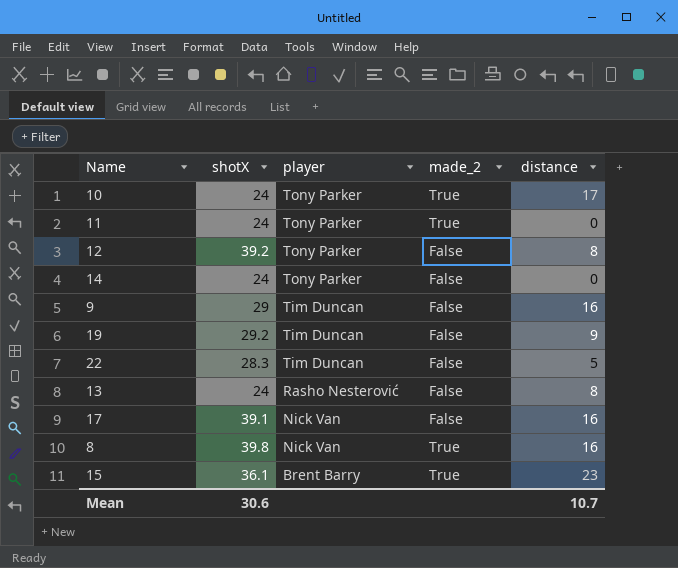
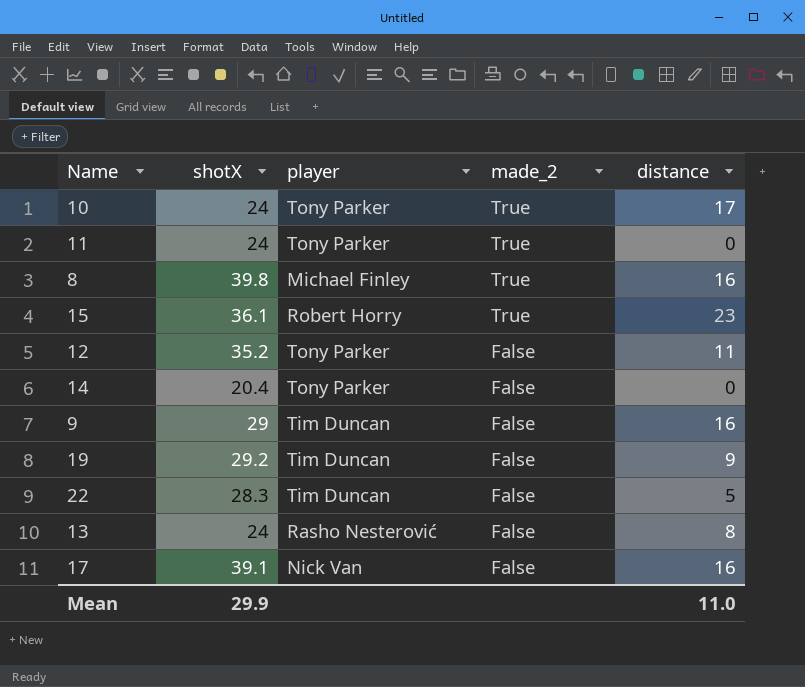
row order: player descending -> made_2 descending
8 | player: Nick Van -> Michael Finley
15 | player: Brent Barry -> Robert Horry
12 | shotX: 39.2 -> 35.2
12 | distance: 8 -> 11
14 | shotX: 24 -> 20.4
Mean | shotX: 30.6 -> 29.9
Mean | distance: 10.7 -> 11.0

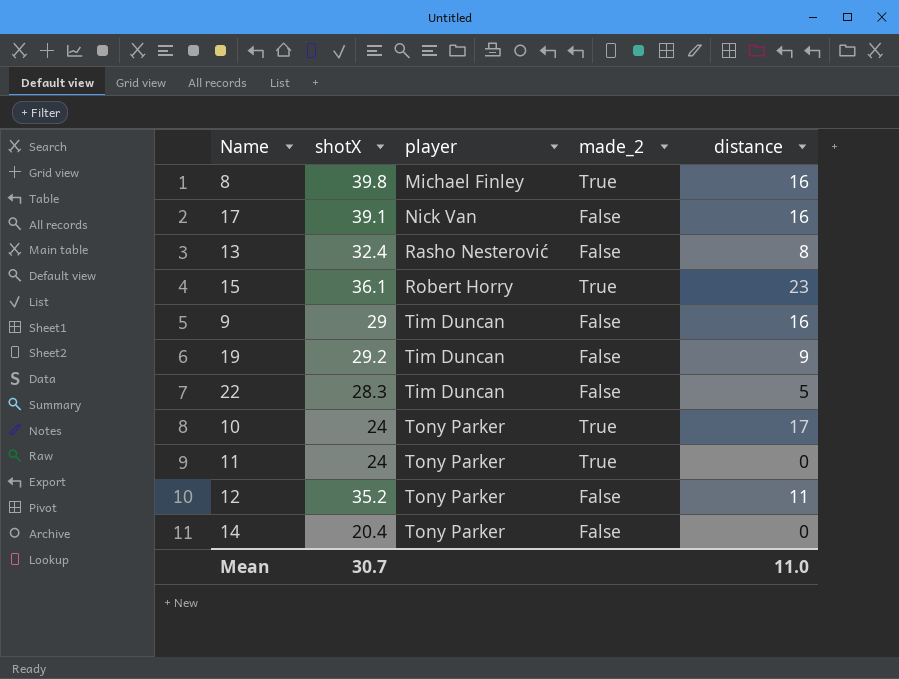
row order: made_2 descending -> player ascending
13 | shotX: 24 -> 32.4
Mean | shotX: 29.9 -> 30.7

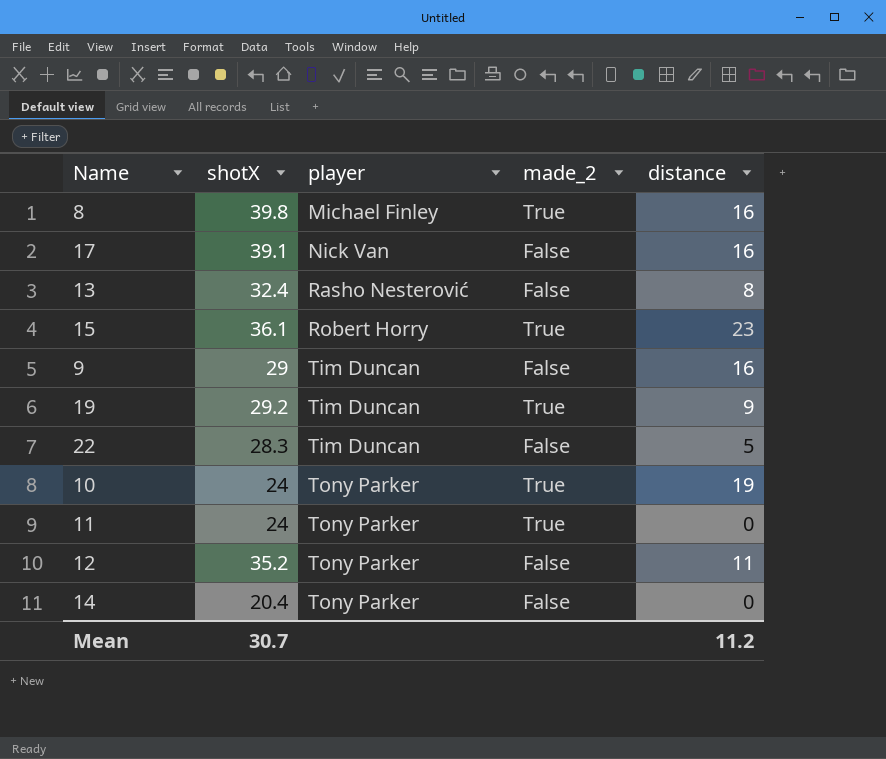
19 | made_2: False -> True
10 | distance: 17 -> 19
Mean | distance: 11.0 -> 11.2

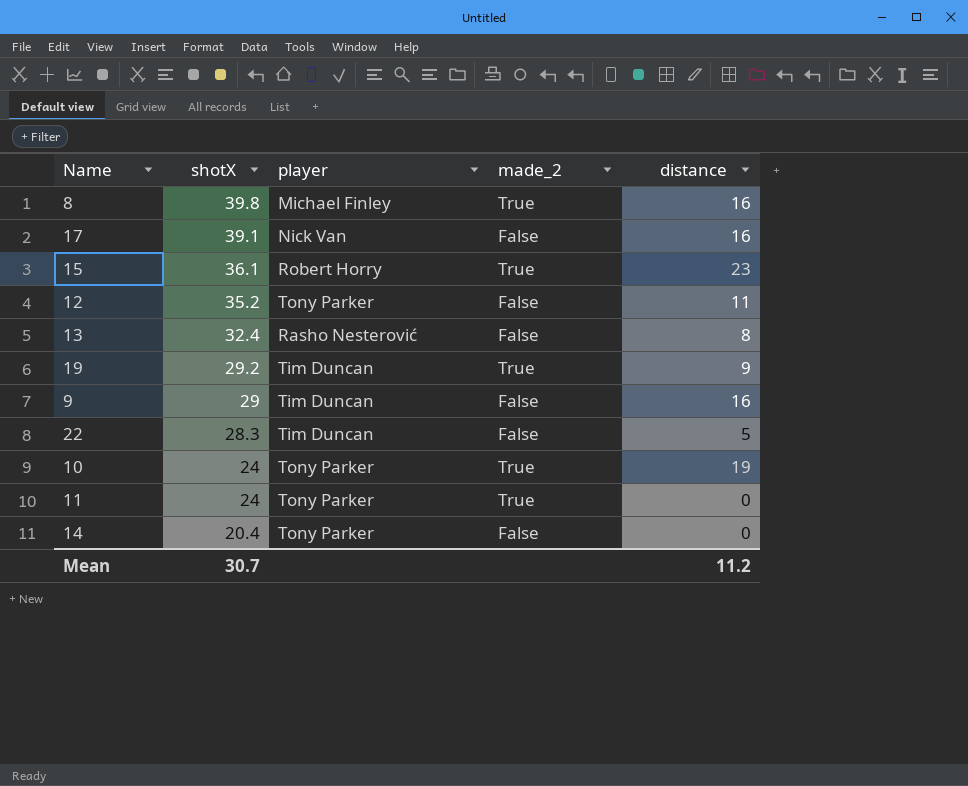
row order: player ascending -> shotX descending

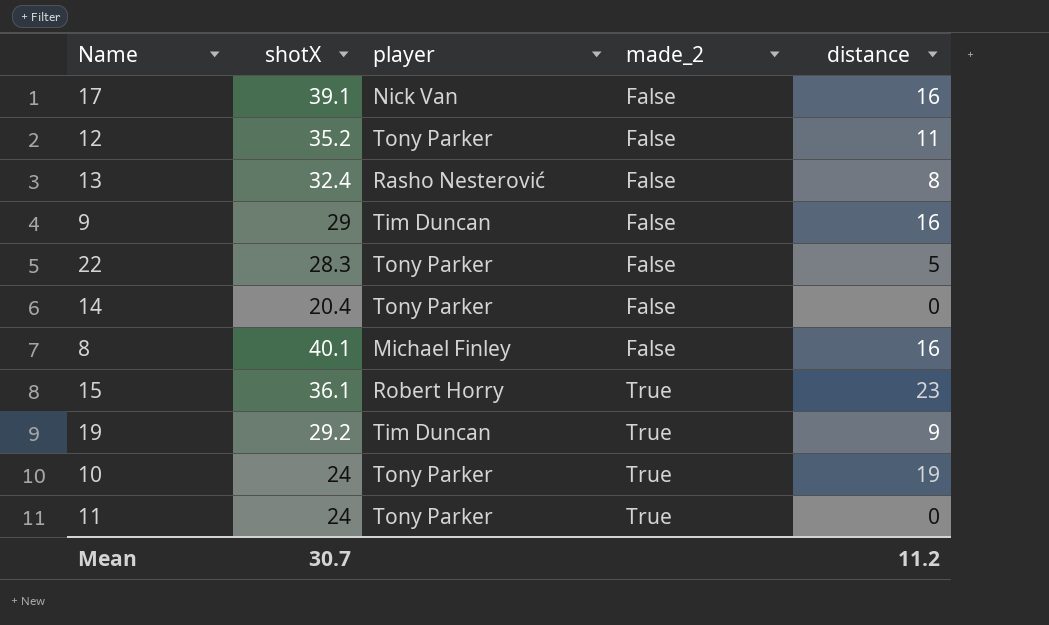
row order: shotX descending -> made_2 ascending
22 | player: Tim Duncan -> Tony Parker
8 | shotX: 39.8 -> 40.1
8 | made_2: True -> False

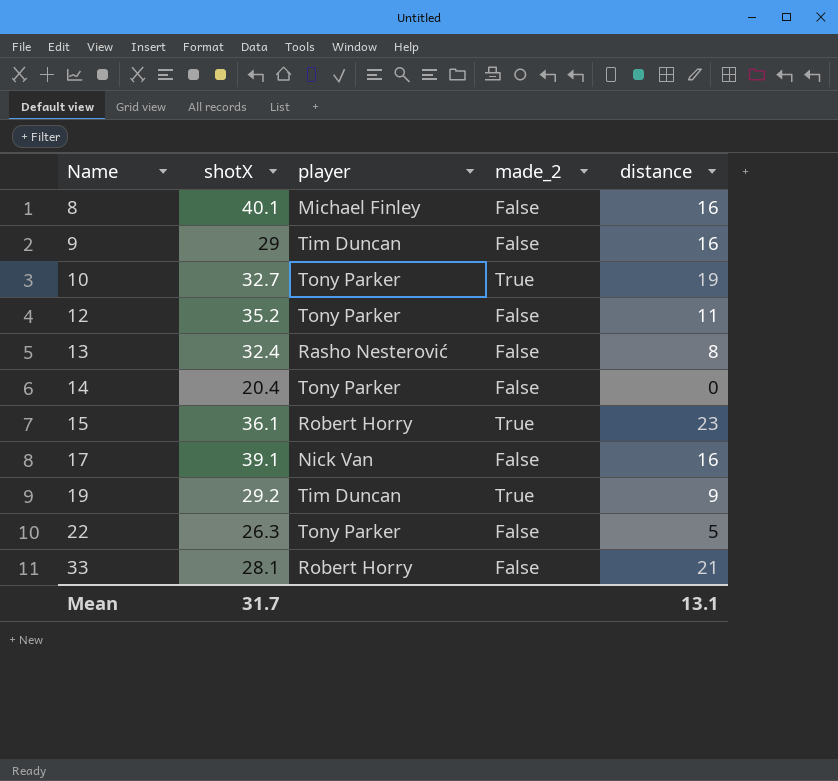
row order: made_2 ascending -> Name ascending
row 11: 24 | Tony Parker | True | 0 -> none
10 | shotX: 24 -> 32.7
22 | shotX: 28.3 -> 26.3
row 33: none -> 28.1 | Robert Horry | False | 21
Mean | shotX: 30.7 -> 31.7
Mean | distance: 11.2 -> 13.1

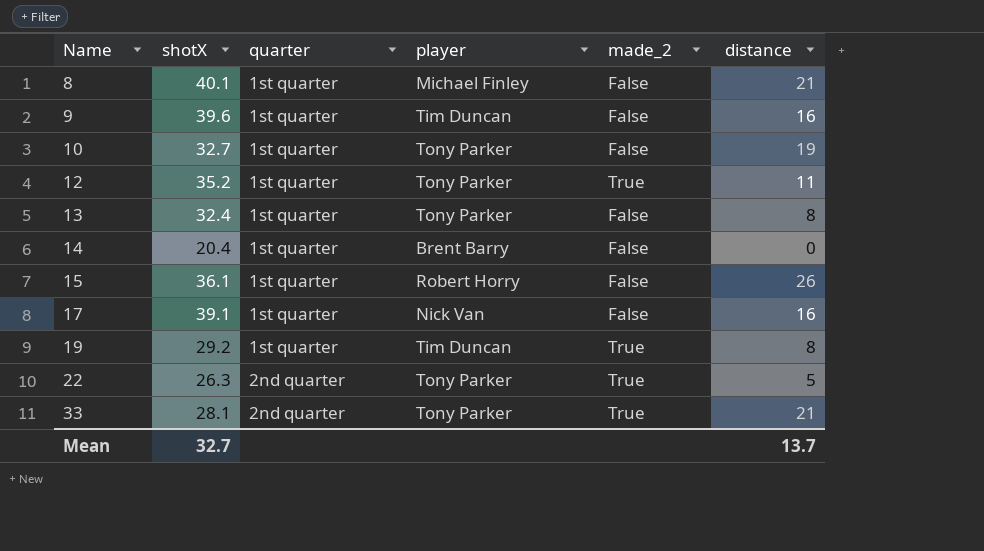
column quarter | position: none -> 3
8 | distance: 16 -> 21
9 | shotX: 29 -> 39.6
10 | made_2: True -> False
12 | made_2: False -> True
13 | player: Rasho Nesterović -> Tony Parker
14 | player: Tony Parker -> Brent Barry
15 | made_2: True -> False
15 | distance: 23 -> 26
19 | distance: 9 -> 8
22 | made_2: False -> True
33 | player: Robert Horry -> Tony Parker
33 | made_2: False -> True
Mean | shotX: 31.7 -> 32.7
Mean | distance: 13.1 -> 13.7

